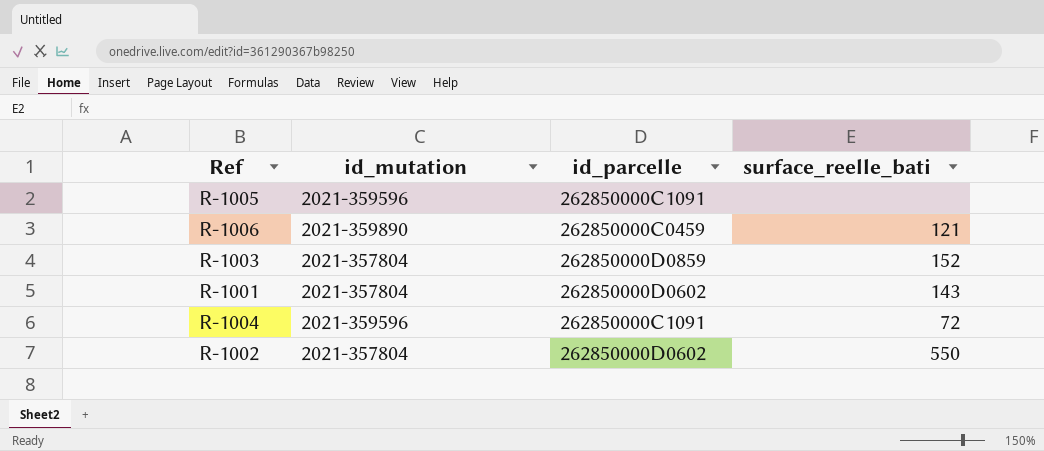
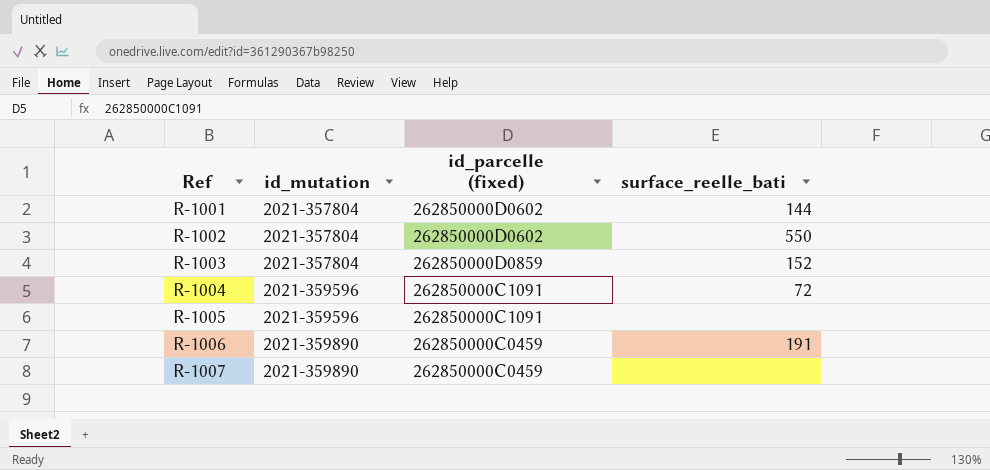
row order: none -> Ref ascending
column name: id_parcelle -> id_parcelle (fixed)
R-1001 | surface_reelle_bati: 143 -> 144
R-1006 | surface_reelle_bati: 121 -> 191
row R-1007: none -> 2021-359890 | 262850000C0459 | none

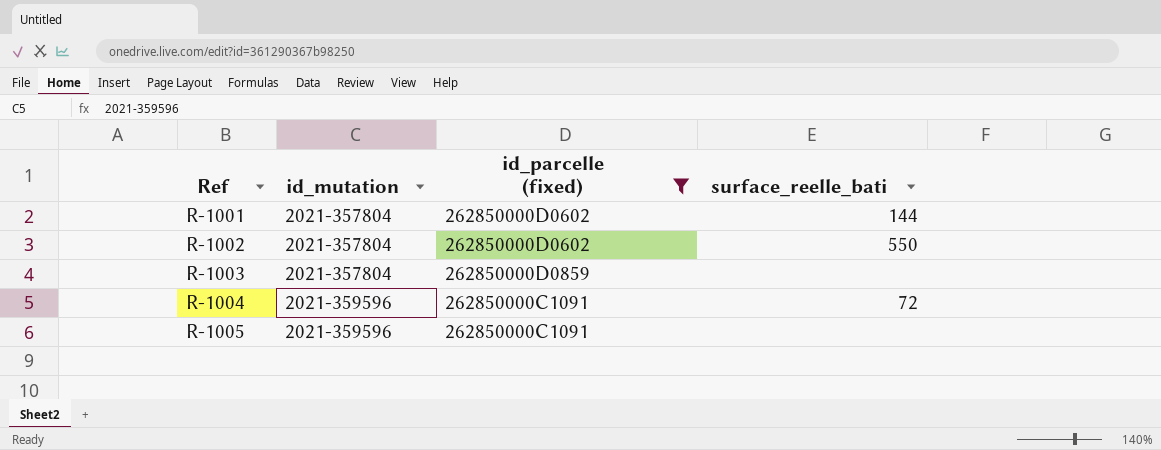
filter: none -> id_parcelle (fixed) != 262850000C0459
R-1003 | surface_reelle_bati: 152 -> none

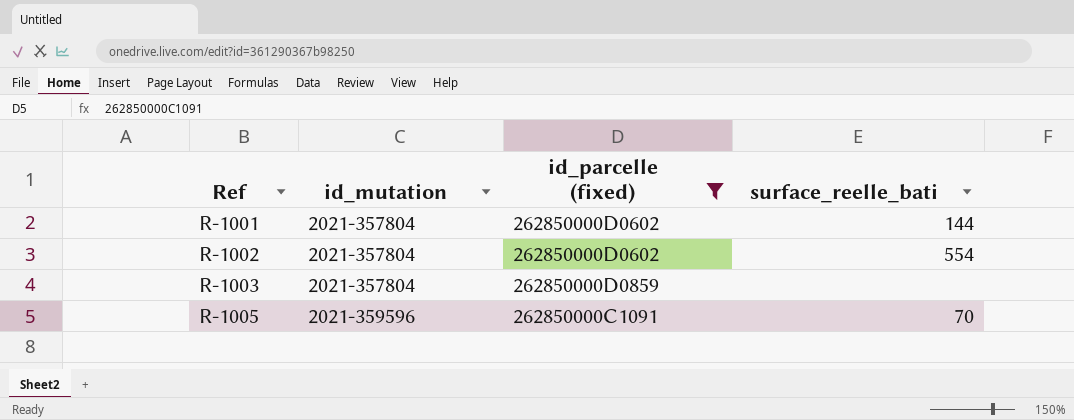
row R-1004: 2021-359596 | 262850000C1091 | 72 -> none
R-1002 | surface_reelle_bati: 550 -> 554
R-1005 | surface_reelle_bati: none -> 70

